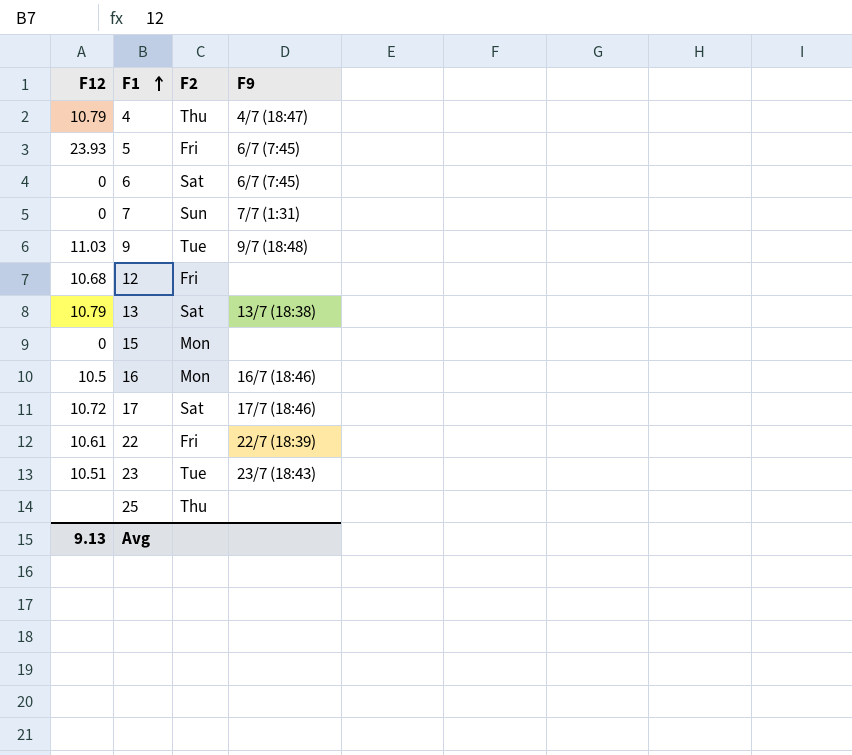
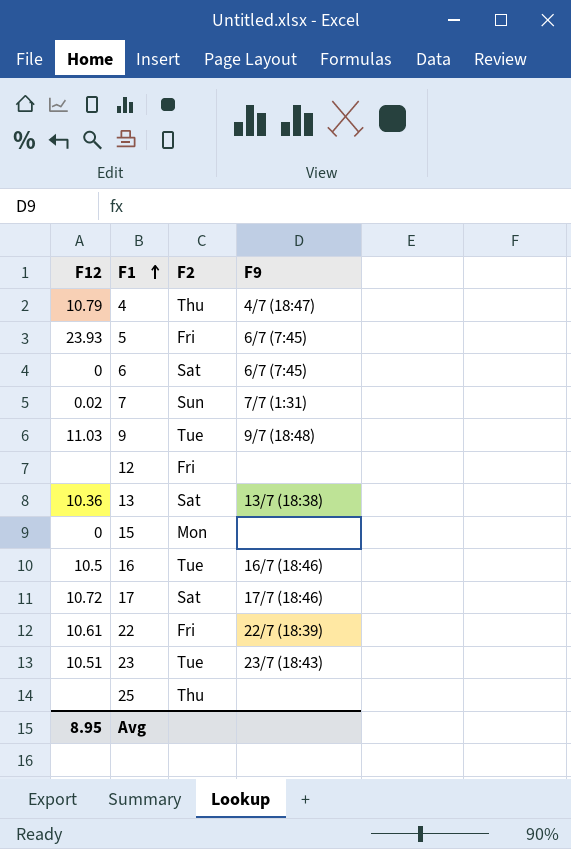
7 | F12: 0 -> 0.02
12 | F12: 10.68 -> none
13 | F12: 10.79 -> 10.36
16 | F2: Mon -> Tue
Avg | F12: 9.13 -> 8.95

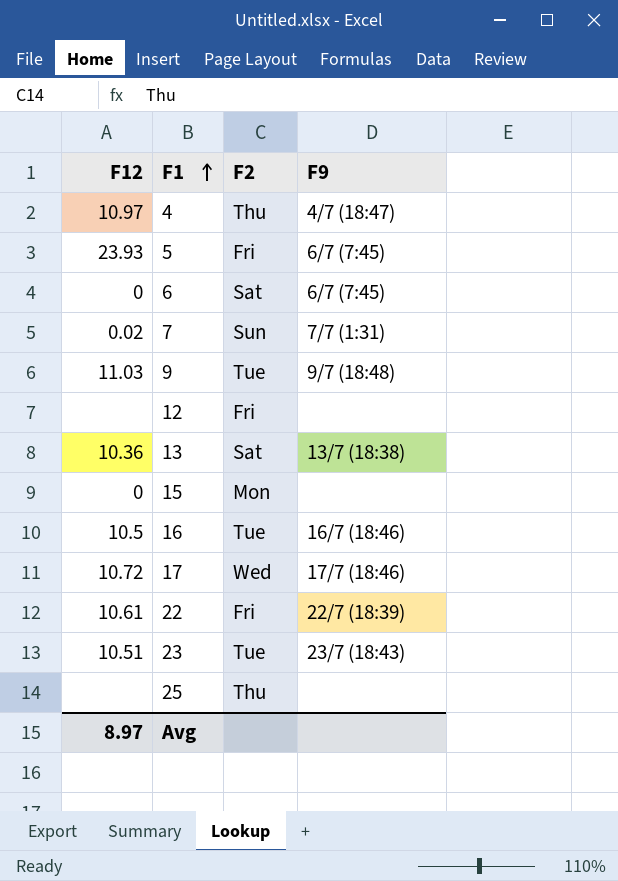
4 | F12: 10.79 -> 10.97
17 | F2: Sat -> Wed
Avg | F12: 8.95 -> 8.97

